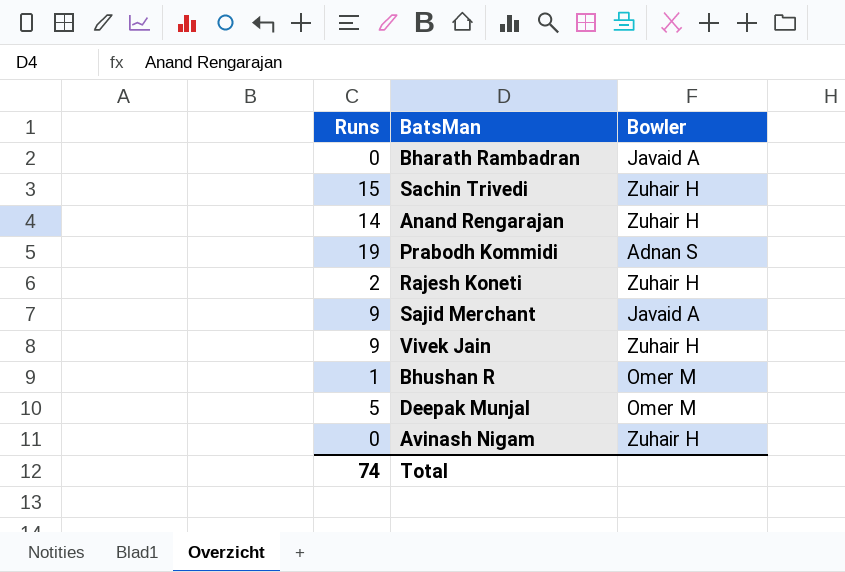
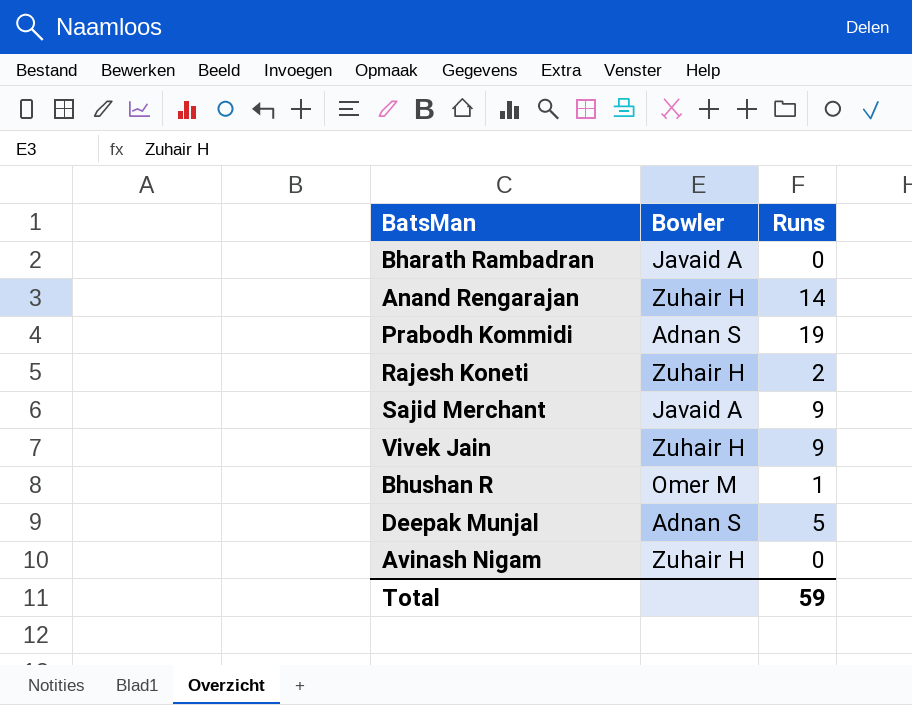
column Runs | position: 1 -> 3
row Sachin Trivedi: 15 | Zuhair H -> none
Deepak Munjal | Bowler: Omer M -> Adnan S
Total | Runs: 74 -> 59

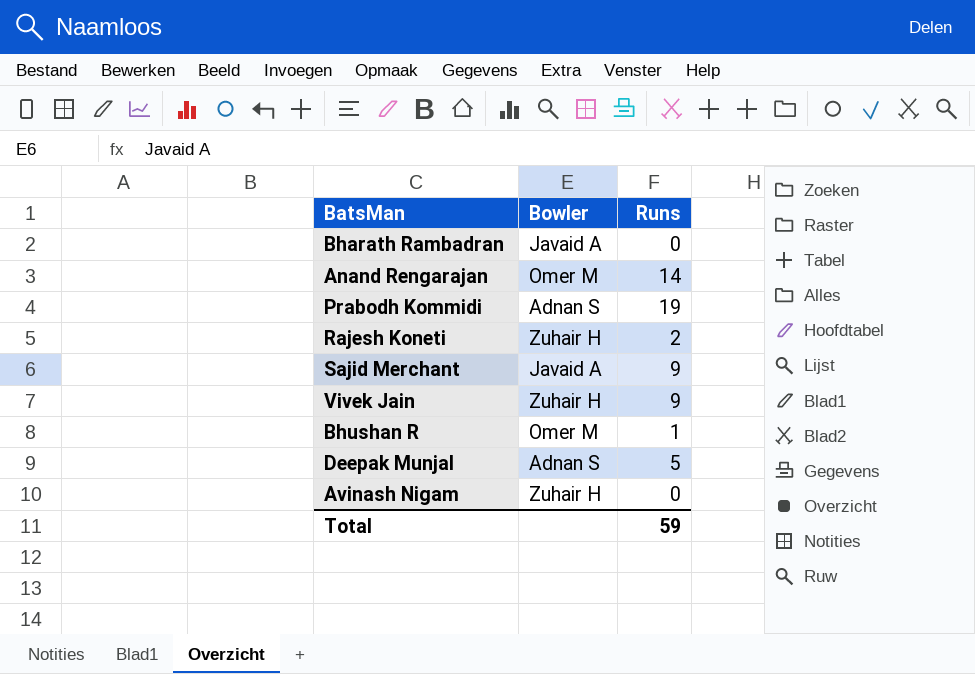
Anand Rengarajan | Bowler: Zuhair H -> Omer M

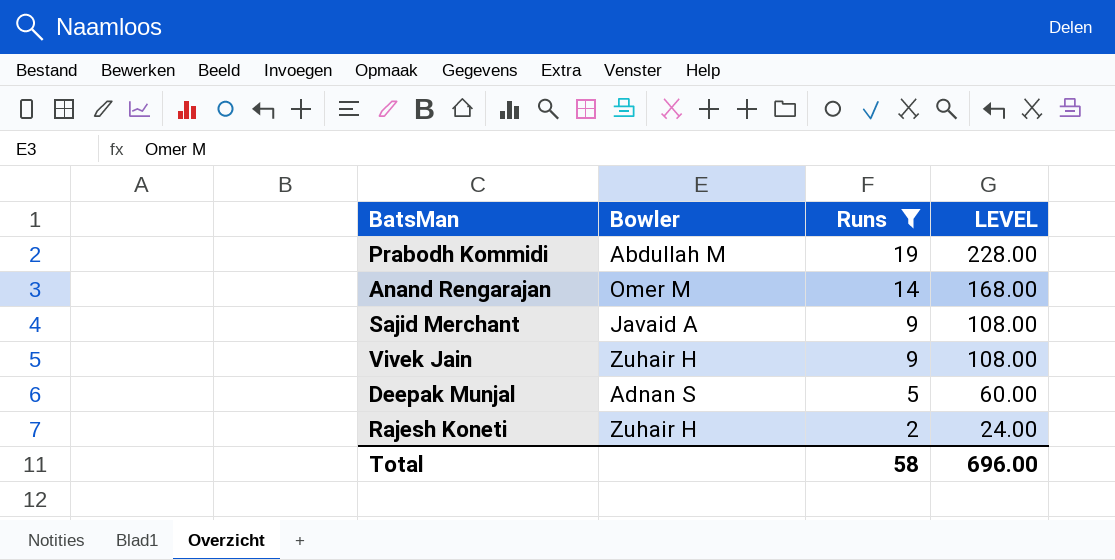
filter: none -> Runs >= 2
row order: none -> Runs descending
column LEVEL | formula: none -> [Runs] * 12
Prabodh Kommidi | Bowler: Adnan S -> Abdullah M
Total | Runs: 59 -> 58

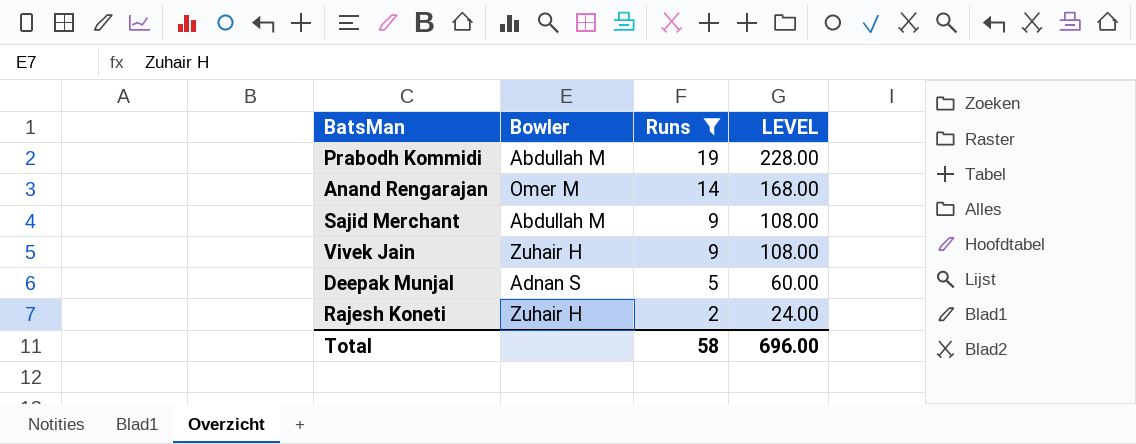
Sajid Merchant | Bowler: Javaid A -> Abdullah M

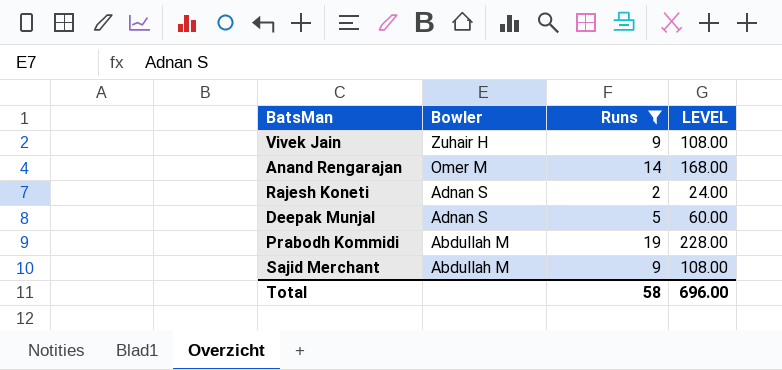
row order: Runs descending -> Bowler descending
Rajesh Koneti | Bowler: Zuhair H -> Adnan S

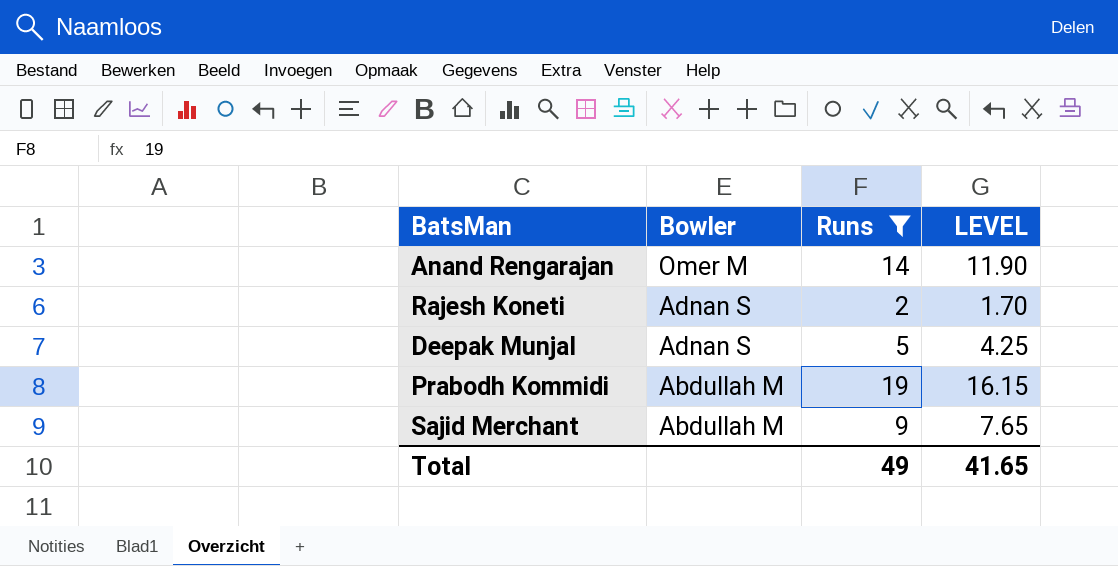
column LEVEL | formula: [Runs] * 12 -> [Runs] * 0.85
row Vivek Jain: Zuhair H | 9 | 108.00 -> none
Total | Runs: 58 -> 49
Total | LEVEL: 696.00 -> 41.65

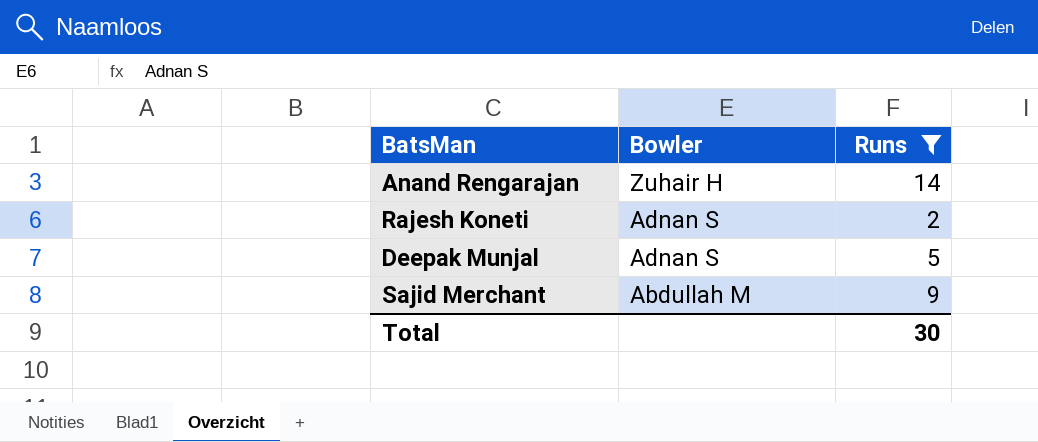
column LEVEL | formula: [Runs] * 0.85 -> none
row Prabodh Kommidi: Abdullah M | 19 | 16.15 -> none
Anand Rengarajan | Bowler: Omer M -> Zuhair H
Total | Runs: 49 -> 30

